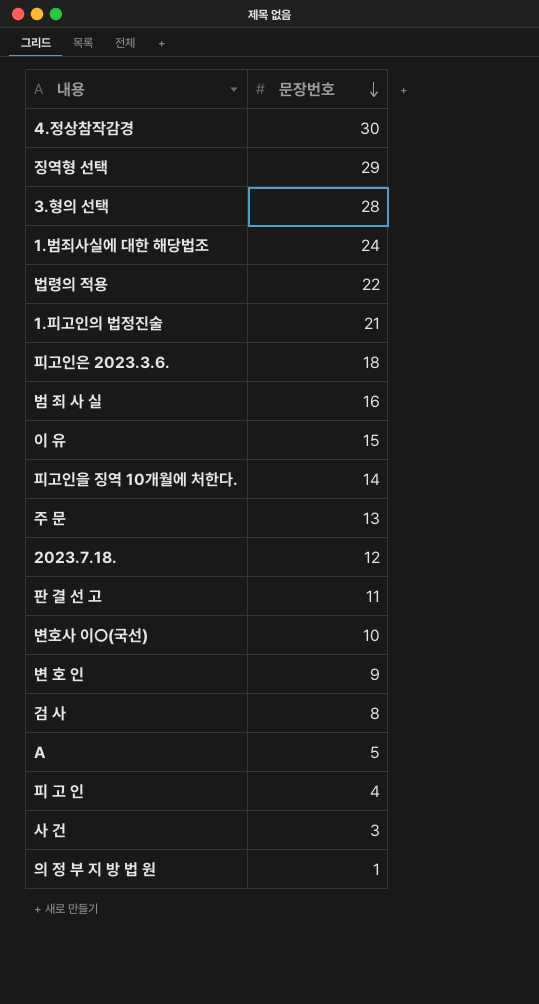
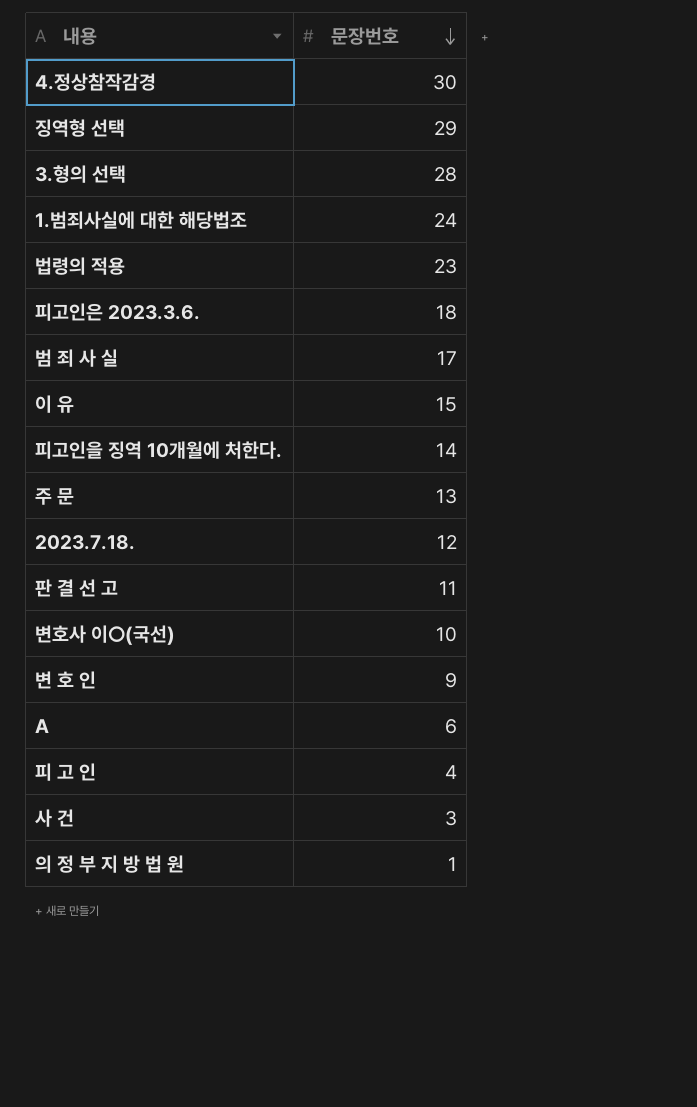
row 1.피고인의 법정진술: 21 -> none
row 검 사: 8 -> none
법령의 적용 | 문장번호: 22 -> 23
범 죄 사 실 | 문장번호: 16 -> 17
A | 문장번호: 5 -> 6

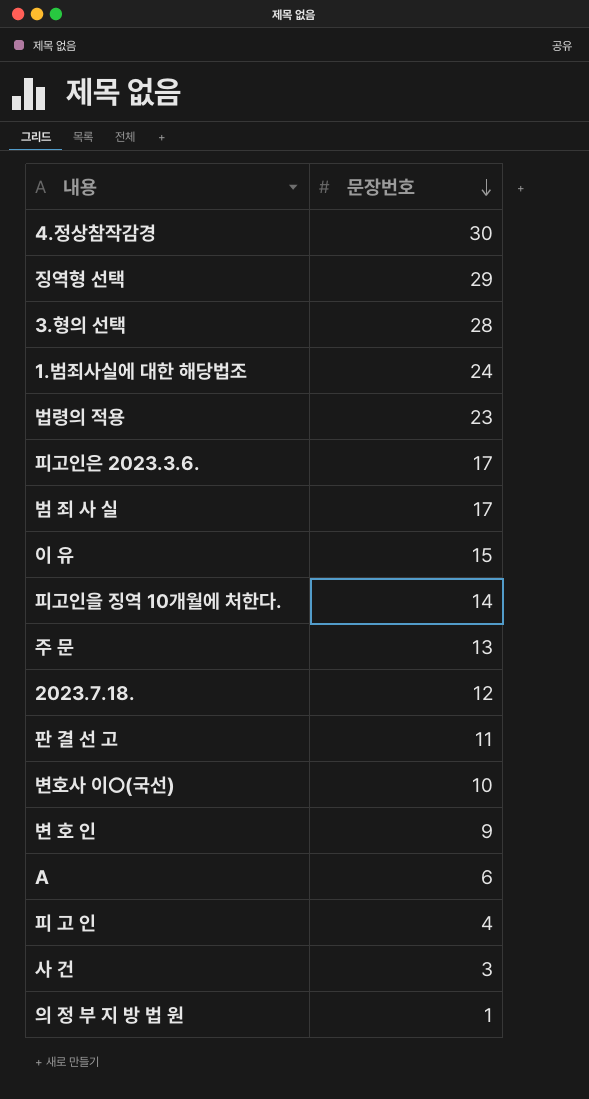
피고인은 2023.3.6. | 문장번호: 18 -> 17

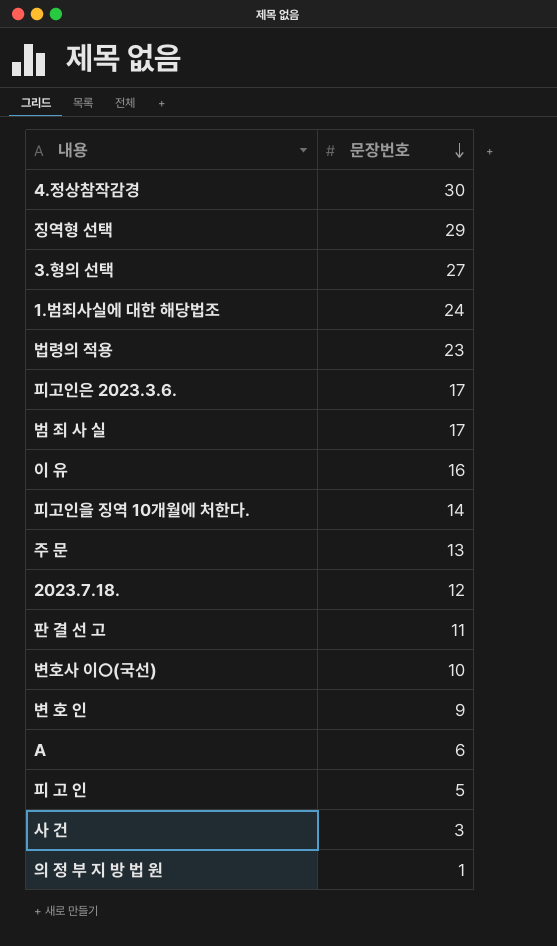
3.형의 선택 | 문장번호: 28 -> 27
이 유 | 문장번호: 15 -> 16
피 고 인 | 문장번호: 4 -> 5

